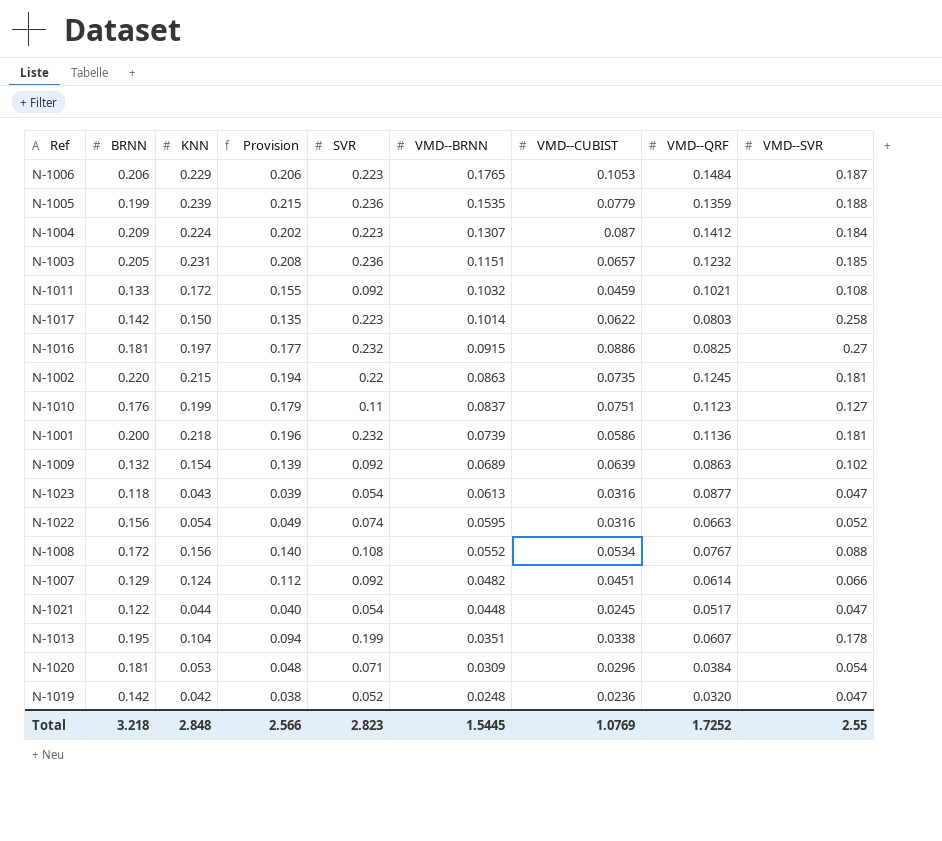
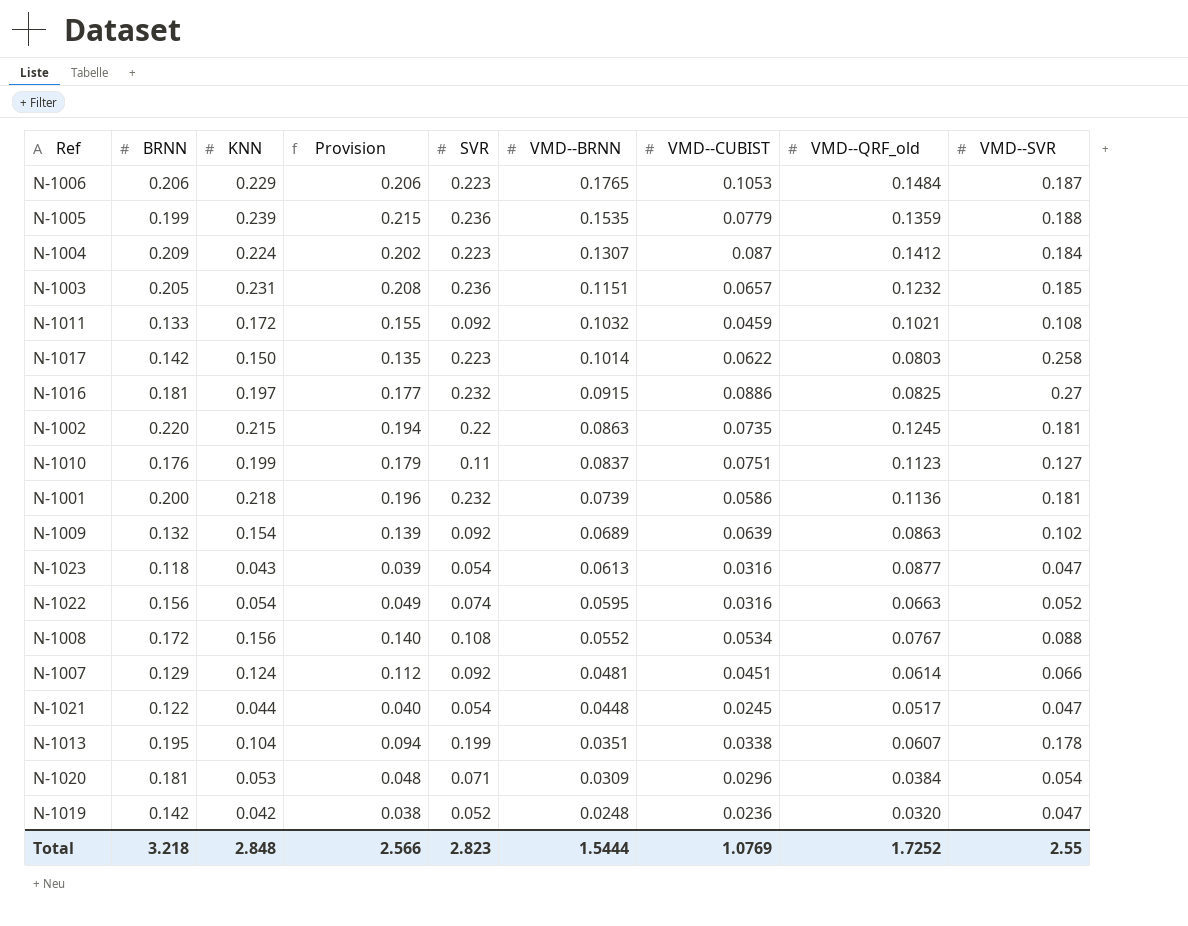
column name: VMD--QRF -> VMD--QRF_old
N-1007 | VMD--BRNN: 0.0482 -> 0.0481
Total | VMD--BRNN: 1.5445 -> 1.5444

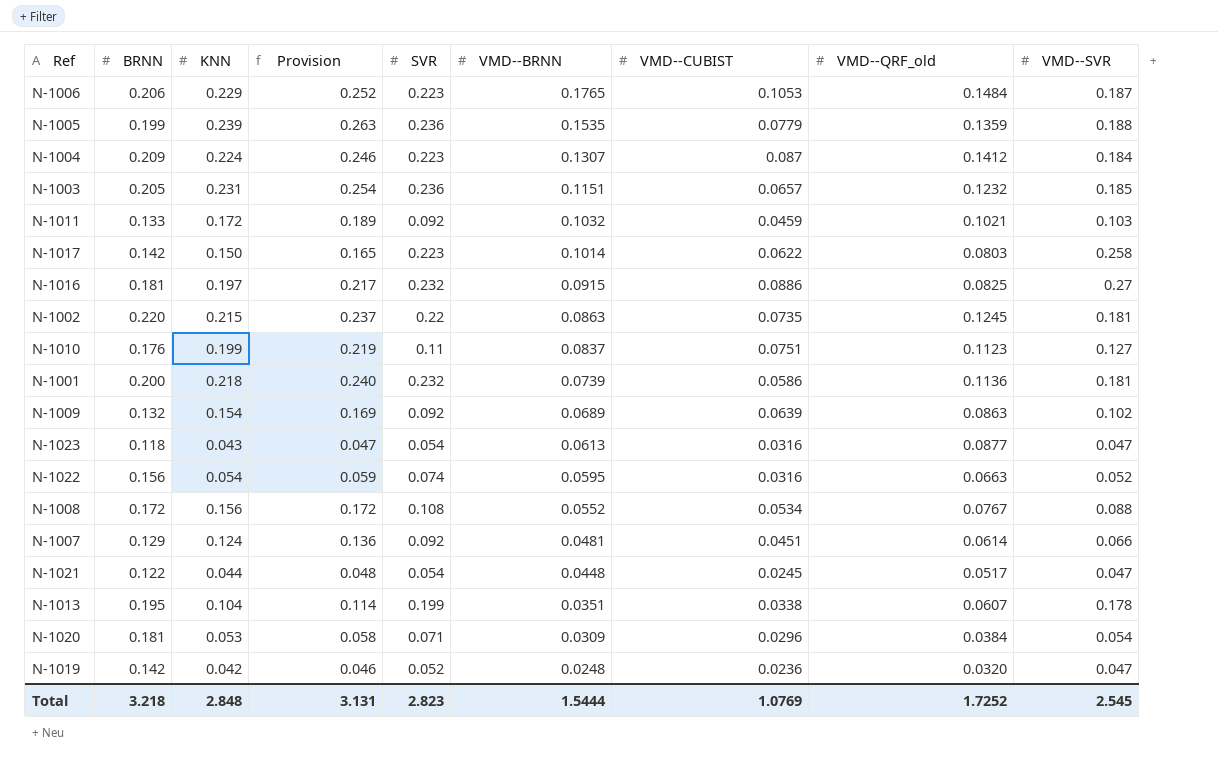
column Provision | formula: [KNN] * 0.9 -> [KNN] * 1.1
N-1011 | VMD--SVR: 0.108 -> 0.103
Total | Provision: 2.566 -> 3.131
Total | VMD--SVR: 2.55 -> 2.545

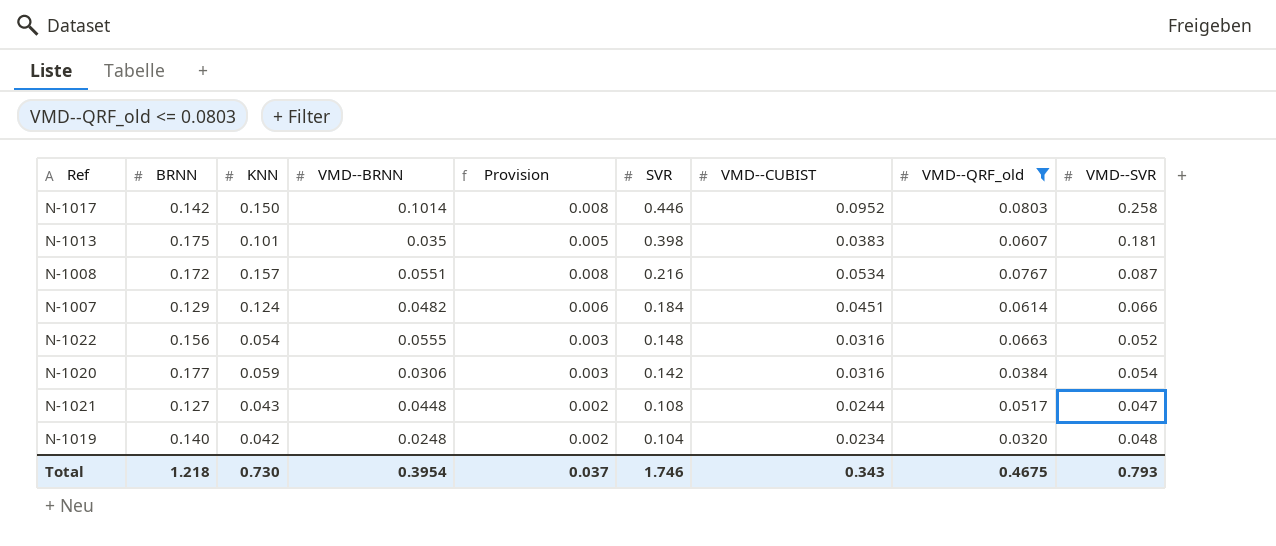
filter: none -> VMD--QRF_old <= 0.0803
row order: VMD--BRNN descending -> SVR descending
column VMD--BRNN | position: 6 -> 4
column Provision | formula: [KNN] * 1.1 -> [KNN] * 0.05
N-1017 | SVR: 0.223 -> 0.446
N-1017 | VMD--CUBIST: 0.0622 -> 0.0952
N-1013 | BRNN: 0.195 -> 0.175
N-1013 | KNN: 0.104 -> 0.101
N-1013 | VMD--BRNN: 0.0351 -> 0.035
N-1013 | SVR: 0.199 -> 0.398
N-1013 | VMD--CUBIST: 0.0338 -> 0.0383
N-1013 | VMD--SVR: 0.178 -> 0.181
N-1008 | KNN: 0.156 -> 0.157
N-1008 | VMD--BRNN: 0.0552 -> 0.0551
N-1008 | SVR: 0.108 -> 0.216
N-1008 | VMD--SVR: 0.088 -> 0.087
N-1007 | VMD--BRNN: 0.0481 -> 0.0482
N-1007 | SVR: 0.092 -> 0.184
N-1022 | VMD--BRNN: 0.0595 -> 0.0555
N-1022 | SVR: 0.074 -> 0.148
N-1020 | BRNN: 0.181 -> 0.177
N-1020 | KNN: 0.053 -> 0.059
N-1020 | VMD--BRNN: 0.0309 -> 0.0306
N-1020 | SVR: 0.071 -> 0.142
N-1020 | VMD--CUBIST: 0.0296 -> 0.0316
N-1021 | BRNN: 0.122 -> 0.127
N-1021 | KNN: 0.044 -> 0.043
N-1021 | SVR: 0.054 -> 0.108
N-1021 | VMD--CUBIST: 0.0245 -> 0.0244
N-1019 | BRNN: 0.142 -> 0.140
N-1019 | SVR: 0.052 -> 0.104
N-1019 | VMD--CUBIST: 0.0236 -> 0.0234
N-1019 | VMD--SVR: 0.047 -> 0.048
Total | BRNN: 3.218 -> 1.218
Total | KNN: 2.848 -> 0.730
Total | VMD--BRNN: 1.5444 -> 0.3954
Total | Provision: 3.131 -> 0.037
Total | SVR: 2.823 -> 1.746
Total | VMD--CUBIST: 1.0769 -> 0.343
Total | VMD--QRF_old: 1.7252 -> 0.4675
Total | VMD--SVR: 2.545 -> 0.793

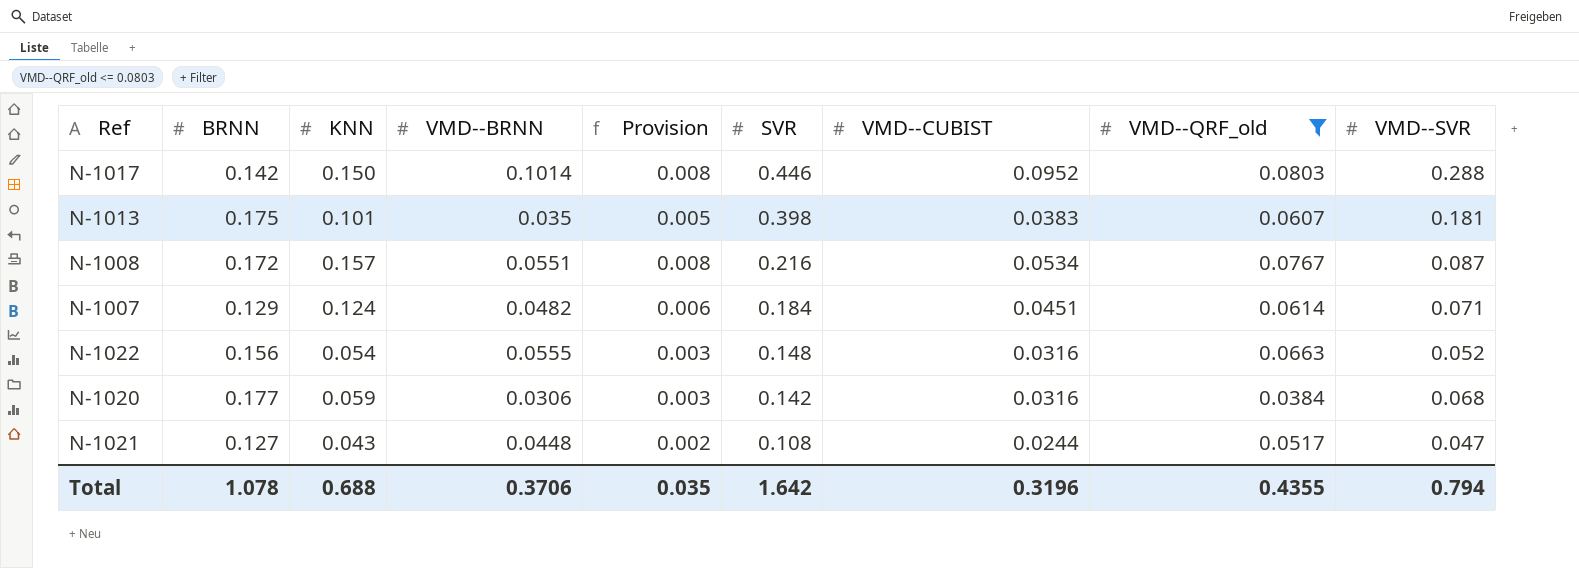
row N-1019: 0.140 | 0.042 | 0.0248 | 0.002 | 0.104 | 0.0234 | 0.0320 | 0.048 -> none
N-1017 | VMD--SVR: 0.258 -> 0.288
N-1007 | VMD--SVR: 0.066 -> 0.071
N-1020 | VMD--SVR: 0.054 -> 0.068
Total | BRNN: 1.218 -> 1.078
Total | KNN: 0.730 -> 0.688
Total | VMD--BRNN: 0.3954 -> 0.3706
Total | Provision: 0.037 -> 0.035
Total | SVR: 1.746 -> 1.642
Total | VMD--CUBIST: 0.343 -> 0.3196
Total | VMD--QRF_old: 0.4675 -> 0.4355
Total | VMD--SVR: 0.793 -> 0.794

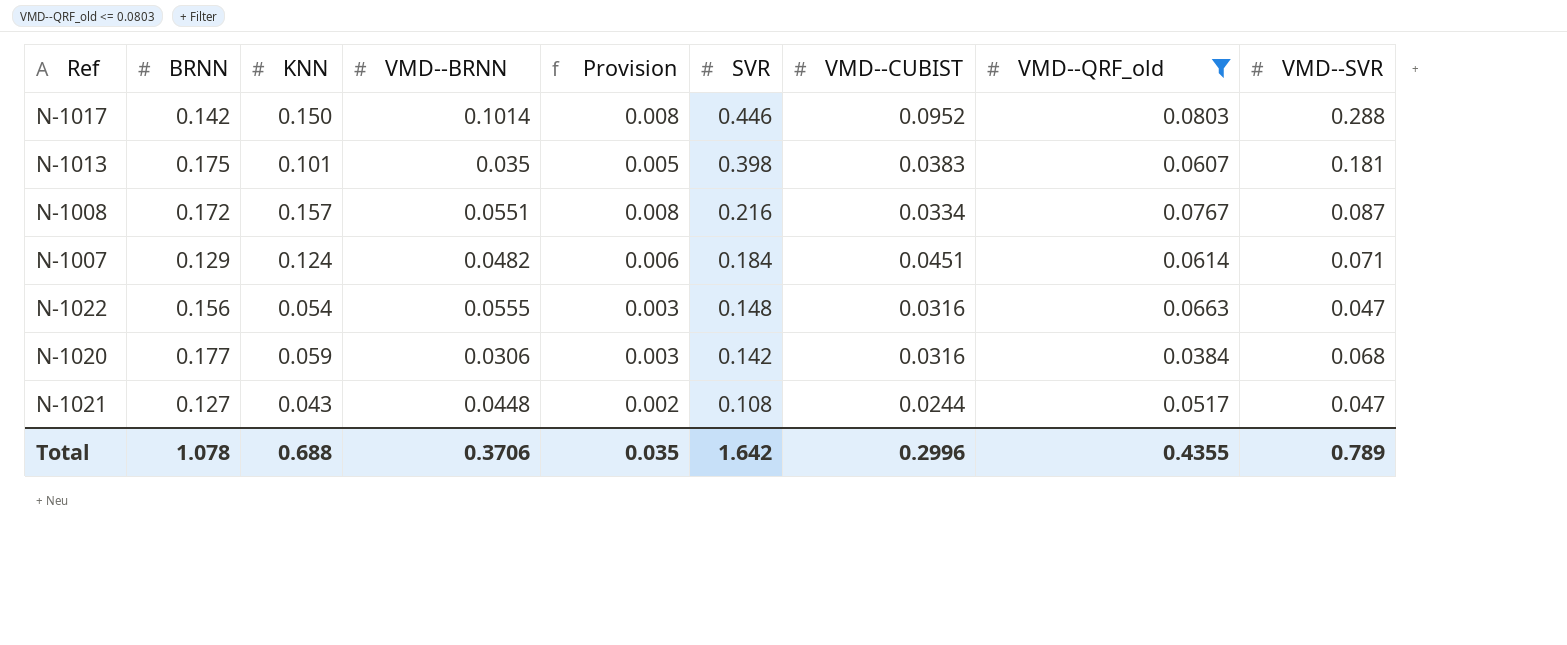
N-1008 | VMD--CUBIST: 0.0534 -> 0.0334
N-1022 | VMD--SVR: 0.052 -> 0.047
Total | VMD--CUBIST: 0.3196 -> 0.2996
Total | VMD--SVR: 0.794 -> 0.789

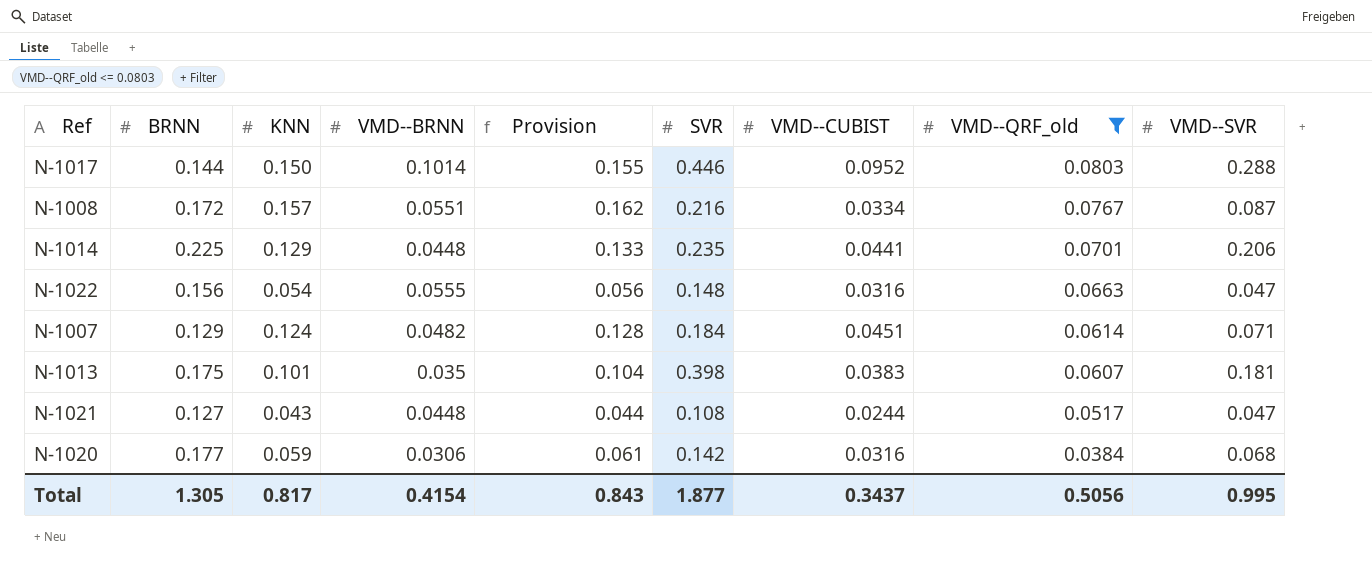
row order: SVR descending -> VMD--QRF_old descending
column Provision | formula: [KNN] * 0.05 -> [KNN] * 1.03
N-1017 | BRNN: 0.142 -> 0.144
row N-1014: none -> 0.225 | 0.129 | 0.0448 | 0.133 | 0.235 | 0.0441 | 0.0701 | 0.206
Total | BRNN: 1.078 -> 1.305
Total | KNN: 0.688 -> 0.817
Total | VMD--BRNN: 0.3706 -> 0.4154
Total | Provision: 0.035 -> 0.843
Total | SVR: 1.642 -> 1.877
Total | VMD--CUBIST: 0.2996 -> 0.3437
Total | VMD--QRF_old: 0.4355 -> 0.5056
Total | VMD--SVR: 0.789 -> 0.995

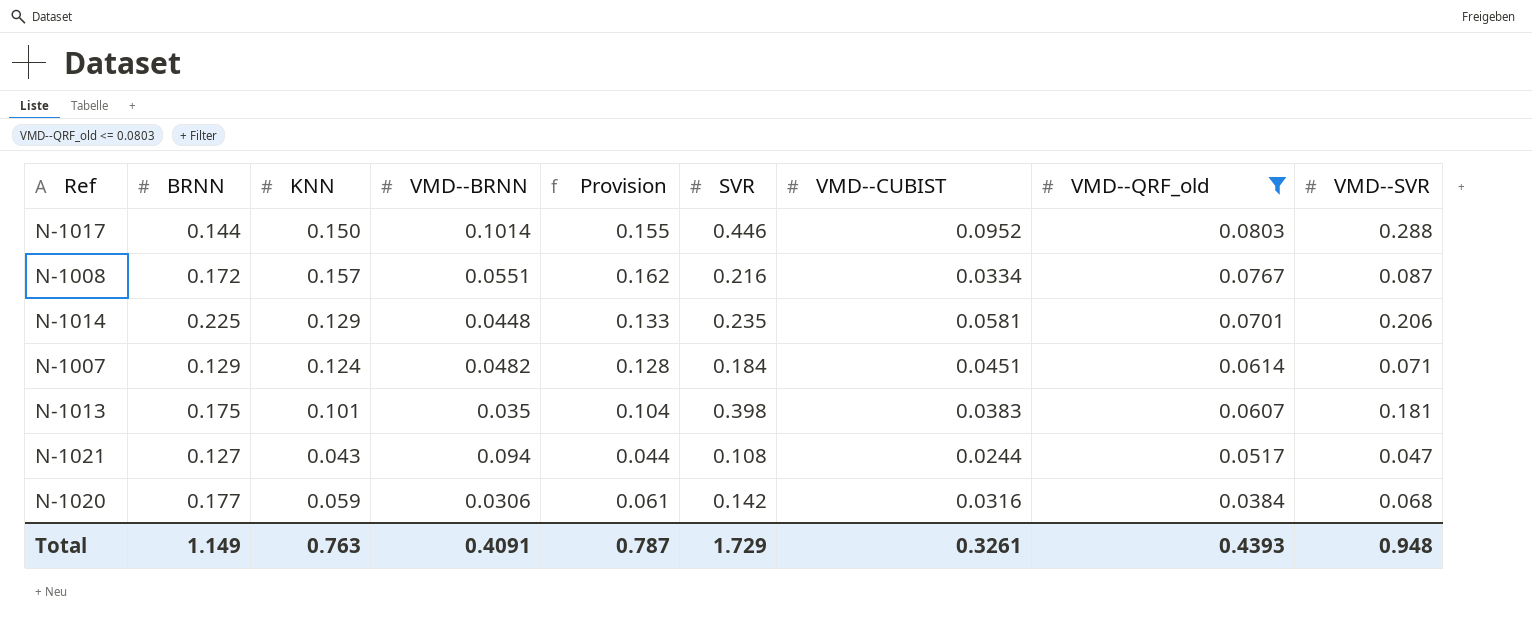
row N-1022: 0.156 | 0.054 | 0.0555 | 0.056 | 0.148 | 0.0316 | 0.0663 | 0.047 -> none
N-1014 | VMD--CUBIST: 0.0441 -> 0.0581
N-1021 | VMD--BRNN: 0.0448 -> 0.094
Total | BRNN: 1.305 -> 1.149
Total | KNN: 0.817 -> 0.763
Total | VMD--BRNN: 0.4154 -> 0.4091
Total | Provision: 0.843 -> 0.787
Total | SVR: 1.877 -> 1.729
Total | VMD--CUBIST: 0.3437 -> 0.3261
Total | VMD--QRF_old: 0.5056 -> 0.4393
Total | VMD--SVR: 0.995 -> 0.948

